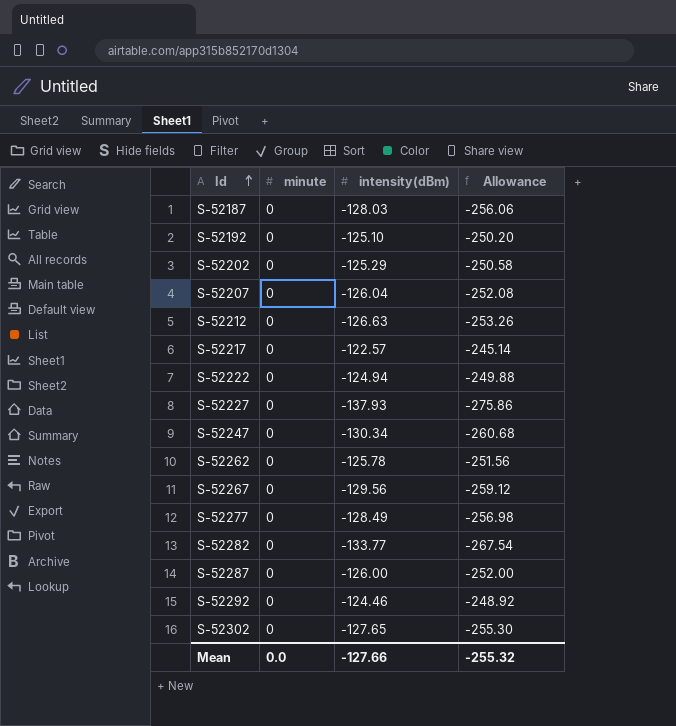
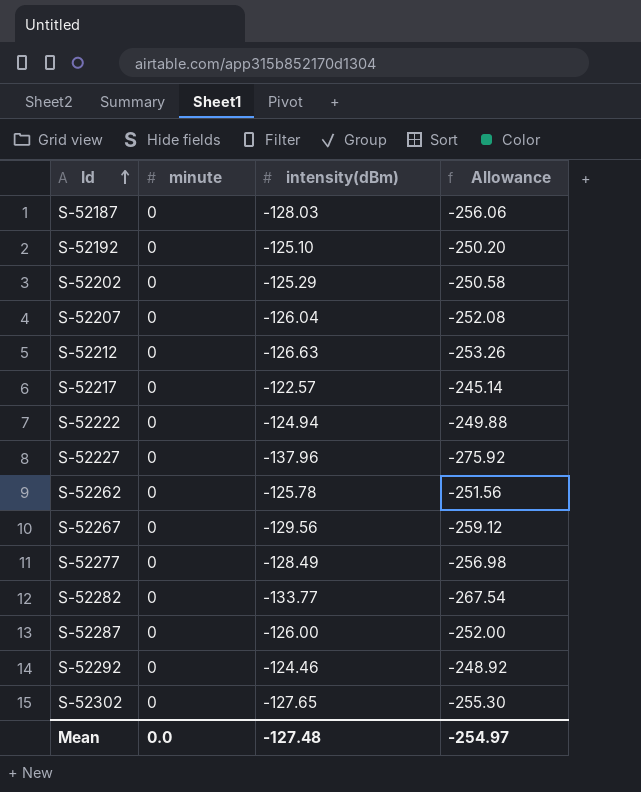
row S-52247: 0 | -130.34 | -260.68 -> none
S-52227 | intensity(dBm): -137.93 -> -137.96
S-52227 | Allowance: -275.86 -> -275.92
Mean | intensity(dBm): -127.66 -> -127.48
Mean | Allowance: -255.32 -> -254.97

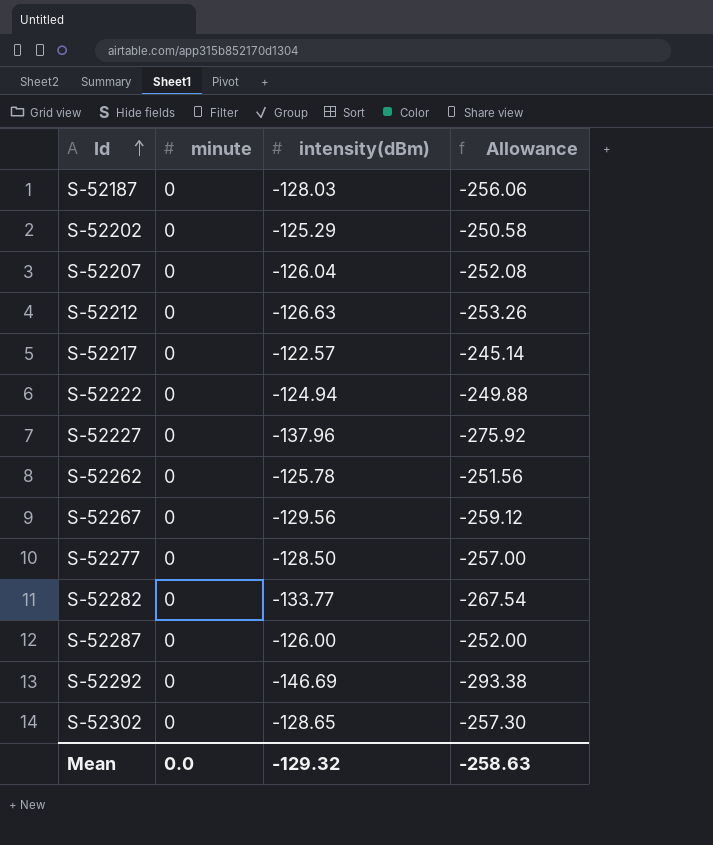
row S-52192: 0 | -125.10 | -250.20 -> none
S-52277 | intensity(dBm): -128.49 -> -128.50
S-52277 | Allowance: -256.98 -> -257.00
S-52292 | intensity(dBm): -124.46 -> -146.69
S-52292 | Allowance: -248.92 -> -293.38
S-52302 | intensity(dBm): -127.65 -> -128.65
S-52302 | Allowance: -255.30 -> -257.30
Mean | intensity(dBm): -127.48 -> -129.32
Mean | Allowance: -254.97 -> -258.63

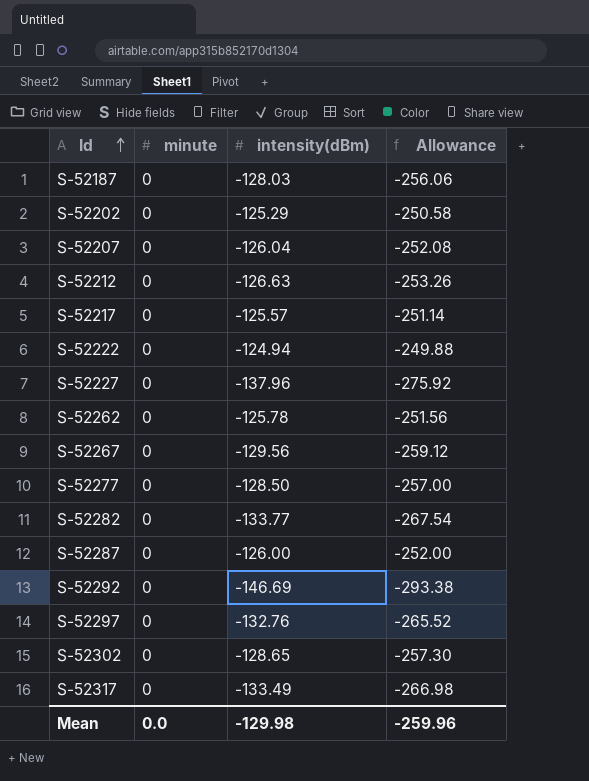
S-52217 | intensity(dBm): -122.57 -> -125.57
S-52217 | Allowance: -245.14 -> -251.14
row S-52297: none -> 0 | -132.76 | -265.52
row S-52317: none -> 0 | -133.49 | -266.98
Mean | intensity(dBm): -129.32 -> -129.98
Mean | Allowance: -258.63 -> -259.96

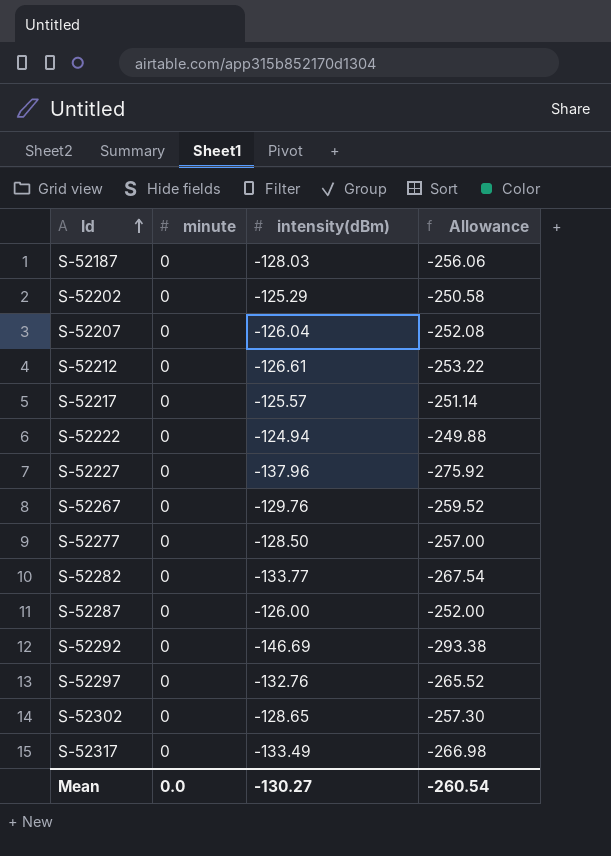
row S-52262: 0 | -125.78 | -251.56 -> none
S-52212 | intensity(dBm): -126.63 -> -126.61
S-52212 | Allowance: -253.26 -> -253.22
S-52267 | intensity(dBm): -129.56 -> -129.76
S-52267 | Allowance: -259.12 -> -259.52
Mean | intensity(dBm): -129.98 -> -130.27
Mean | Allowance: -259.96 -> -260.54

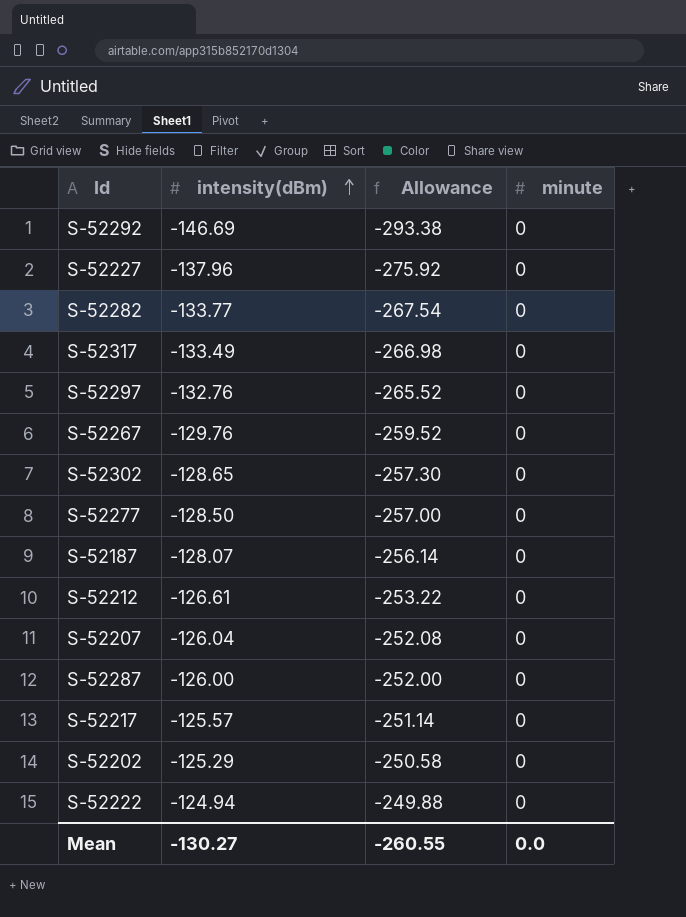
row order: Id ascending -> intensity(dBm) ascending
column minute | position: 2 -> 4
S-52187 | intensity(dBm): -128.03 -> -128.07
S-52187 | Allowance: -256.06 -> -256.14
Mean | Allowance: -260.54 -> -260.55

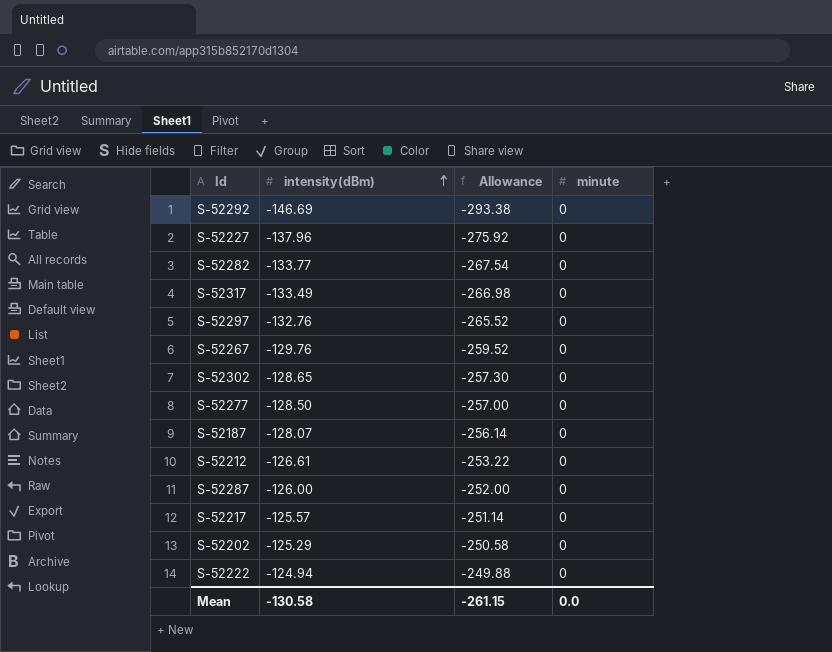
row S-52207: -126.04 | -252.08 | 0 -> none
Mean | intensity(dBm): -130.27 -> -130.58
Mean | Allowance: -260.55 -> -261.15

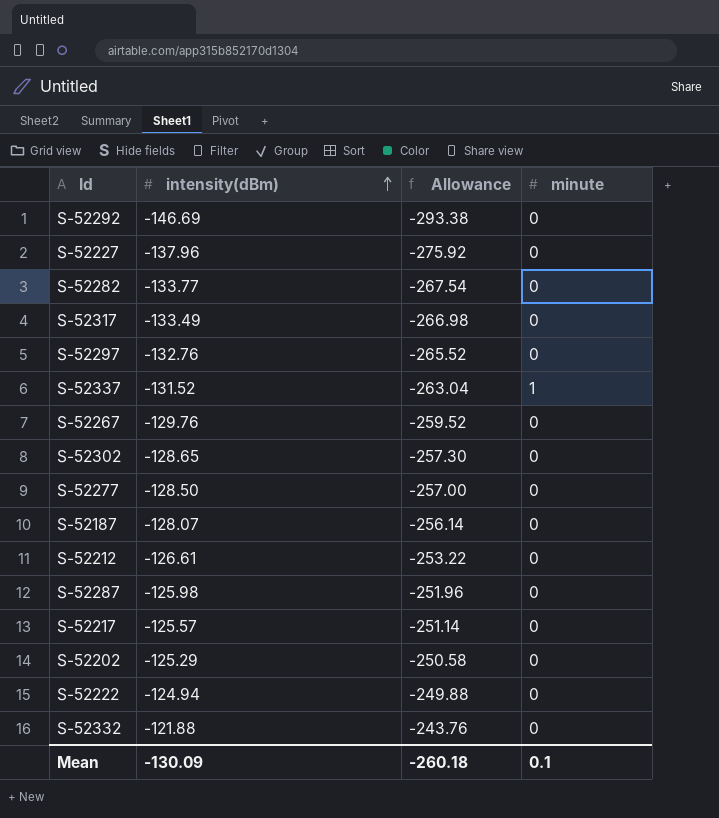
row S-52337: none -> -131.52 | -263.04 | 1
S-52287 | intensity(dBm): -126.00 -> -125.98
S-52287 | Allowance: -252.00 -> -251.96
row S-52332: none -> -121.88 | -243.76 | 0
Mean | intensity(dBm): -130.58 -> -130.09
Mean | Allowance: -261.15 -> -260.18
Mean | minute: 0.0 -> 0.1

